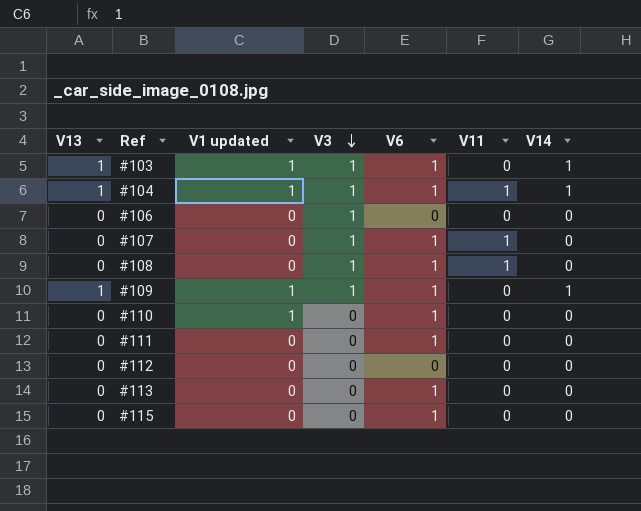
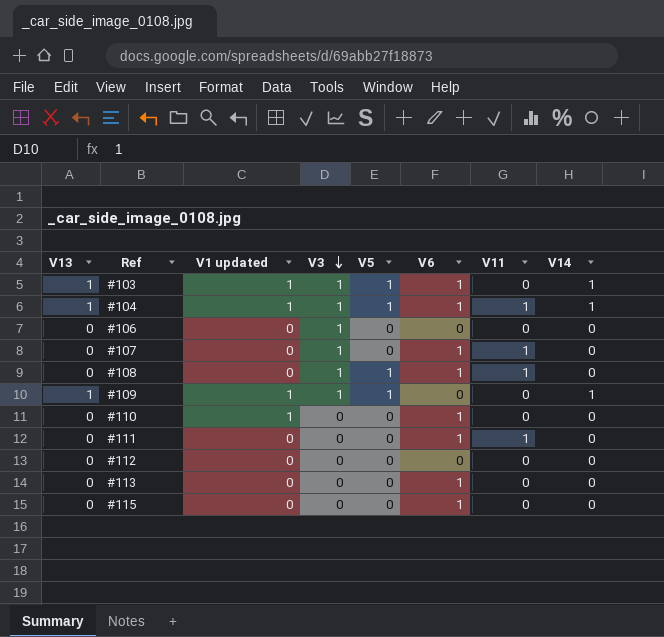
column V5 | position: none -> 5
#109 | V6: 1 -> 0
#111 | V11: 0 -> 1

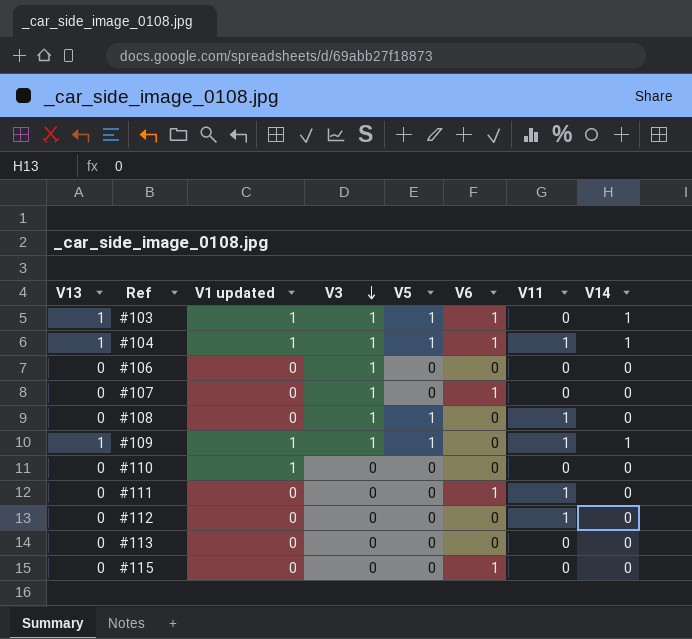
#107 | V11: 1 -> 0
#108 | V6: 1 -> 0
#109 | V11: 0 -> 1
#110 | V6: 1 -> 0
#112 | V11: 0 -> 1
#113 | V6: 1 -> 0

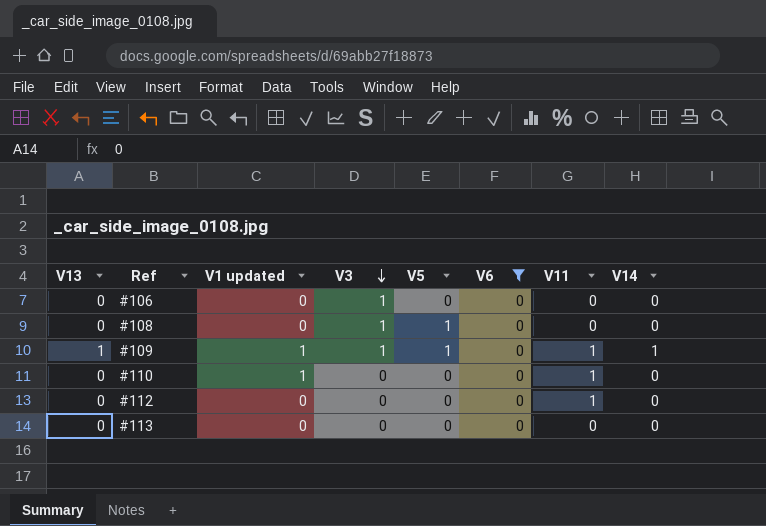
filter: none -> V6 = 0
#108 | V11: 1 -> 0
#110 | V11: 0 -> 1

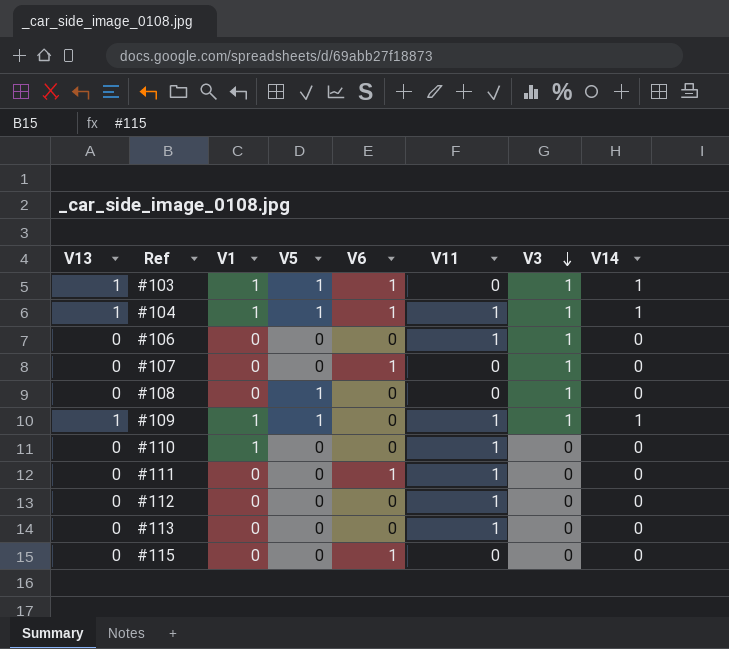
filter: V6 = 0 -> none
column name: V1 updated -> V1
column V3 | position: 4 -> 7
#106 | V11: 0 -> 1
#113 | V11: 0 -> 1

